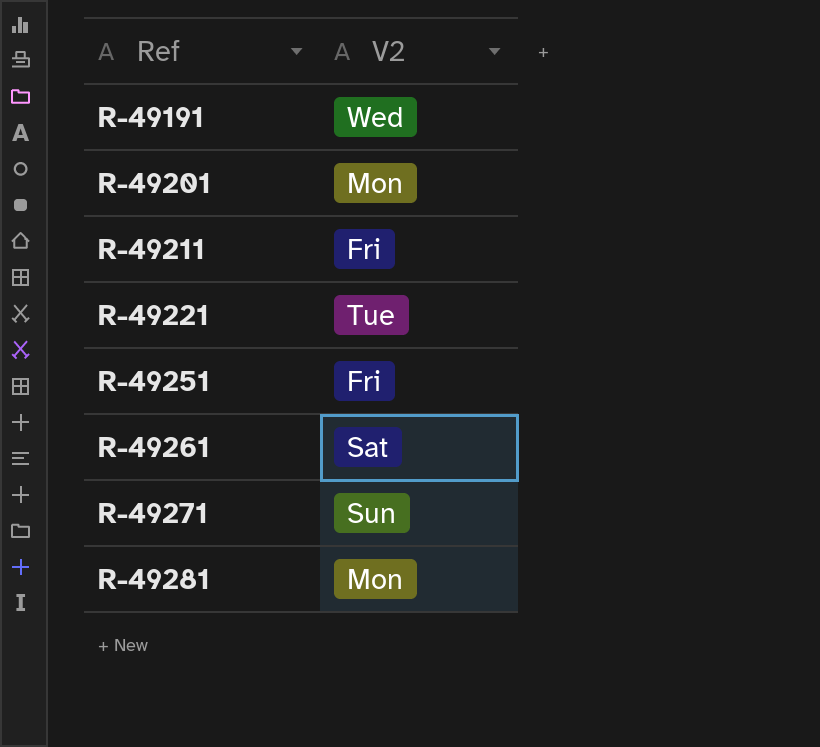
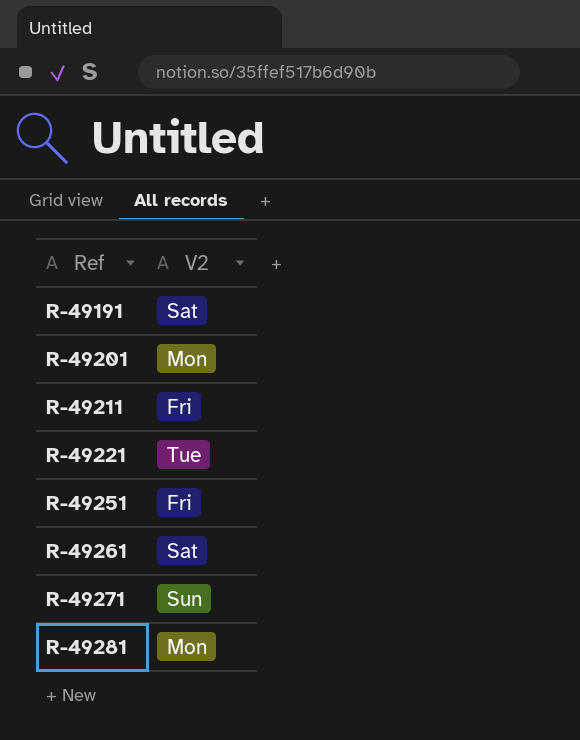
R-49191 | V2: Wed -> Sat

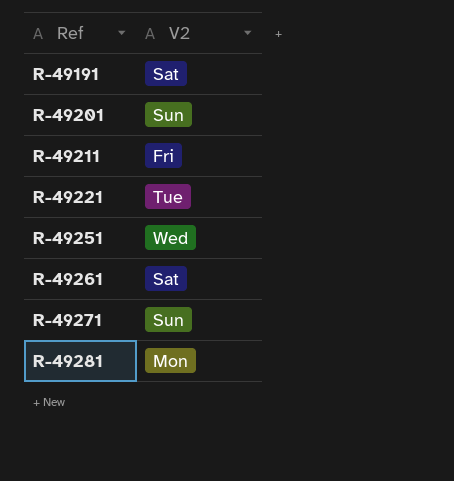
R-49201 | V2: Mon -> Sun
R-49251 | V2: Fri -> Wed

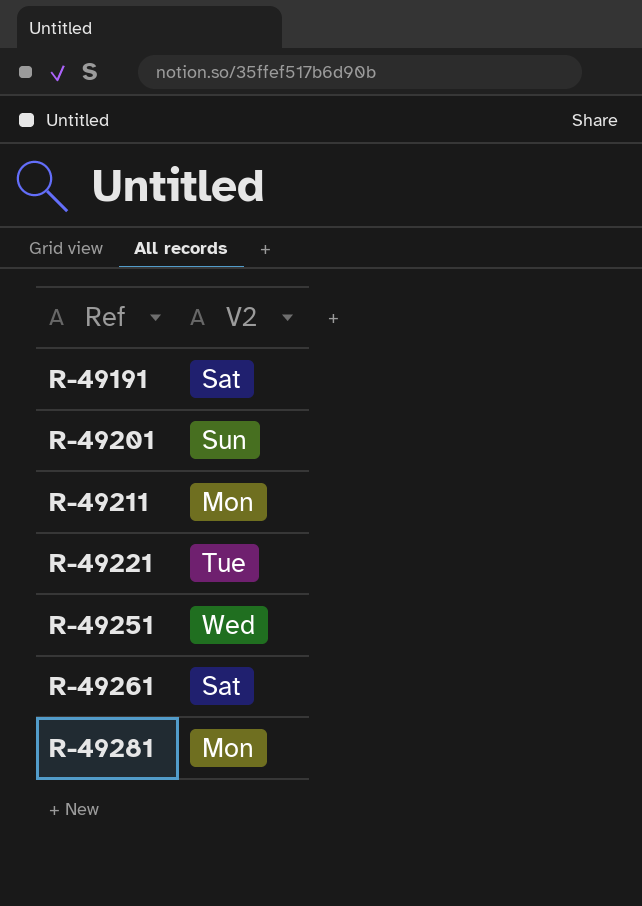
row R-49271: Sun -> none
R-49211 | V2: Fri -> Mon

